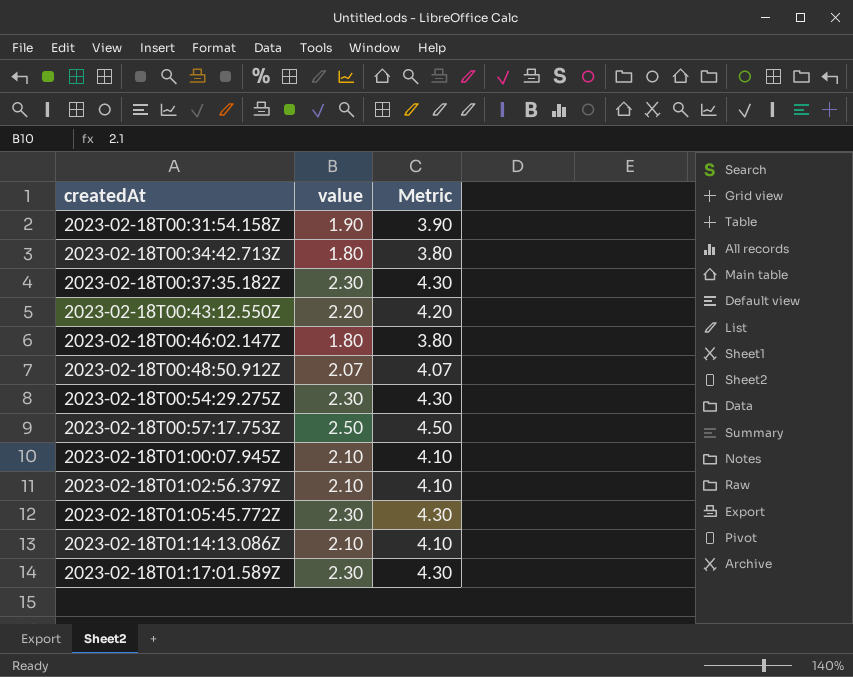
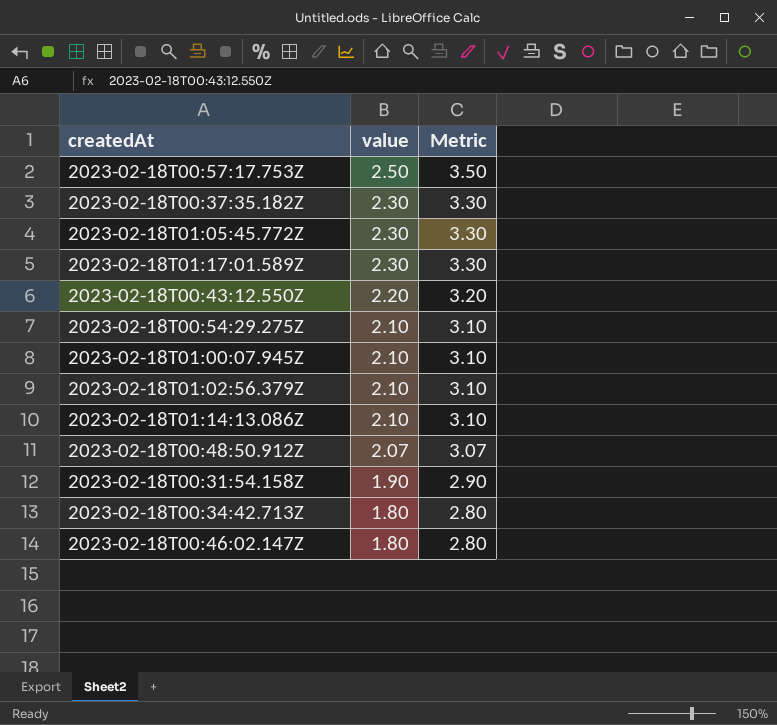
row order: createdAt ascending -> value descending
column Metric | formula: [value] + 2 -> [value] + 1
2023-02-18T00:54:29.275Z | value: 2.30 -> 2.10

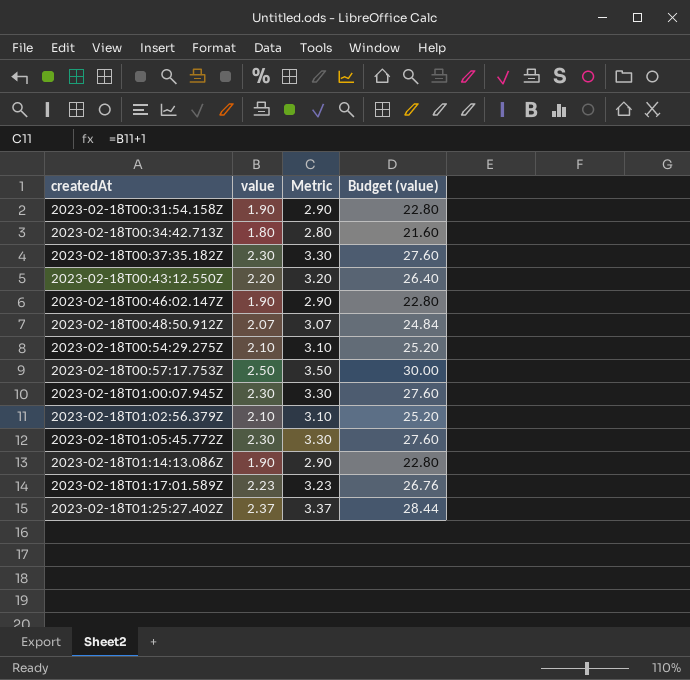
row order: value descending -> createdAt ascending
column Budget (value) | formula: none -> [value] * 12
2023-02-18T00:46:02.147Z | value: 1.80 -> 1.90
2023-02-18T00:46:02.147Z | Metric: 2.80 -> 2.90
2023-02-18T01:00:07.945Z | value: 2.10 -> 2.30
2023-02-18T01:00:07.945Z | Metric: 3.10 -> 3.30
2023-02-18T01:14:13.086Z | value: 2.10 -> 1.90
2023-02-18T01:14:13.086Z | Metric: 3.10 -> 2.90
2023-02-18T01:17:01.589Z | value: 2.30 -> 2.23
2023-02-18T01:17:01.589Z | Metric: 3.30 -> 3.23
row 2023-02-18T01:25:27.402Z: none -> 2.37 | 3.37 | 28.44

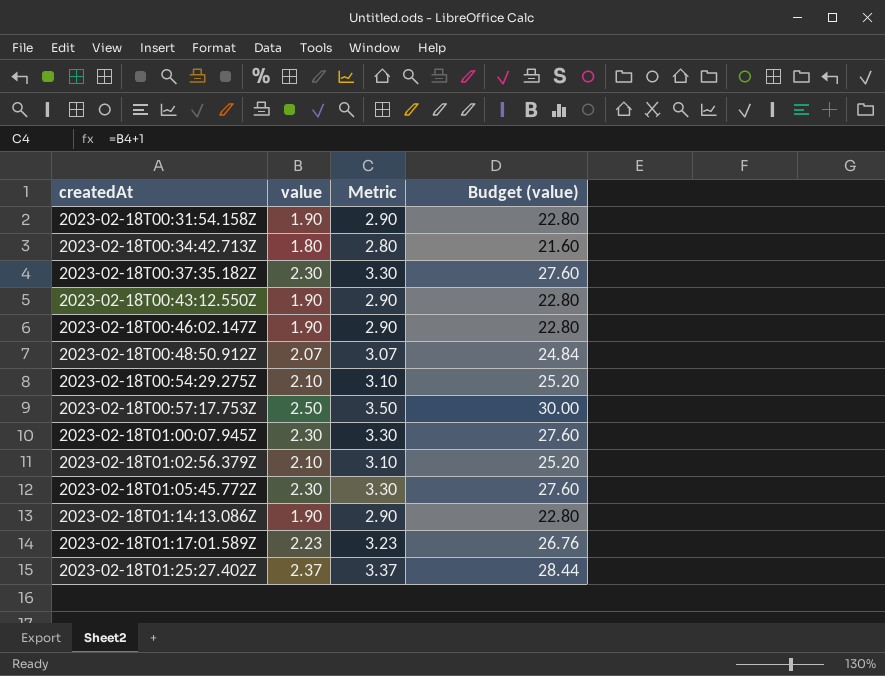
2023-02-18T00:43:12.550Z | value: 2.20 -> 1.90
2023-02-18T00:43:12.550Z | Metric: 3.20 -> 2.90
2023-02-18T00:43:12.550Z | Budget (value): 26.40 -> 22.80

